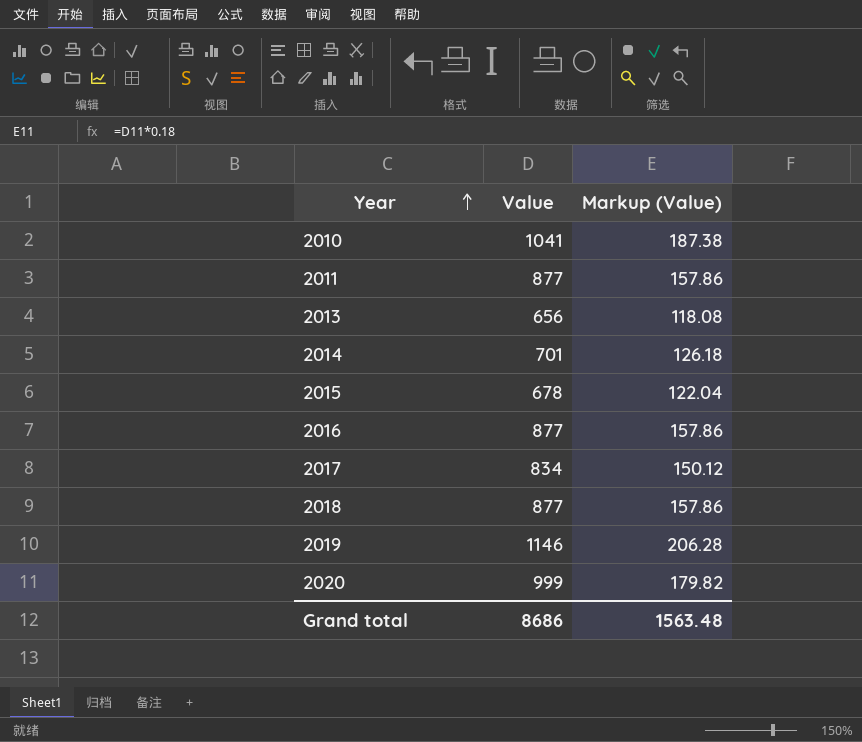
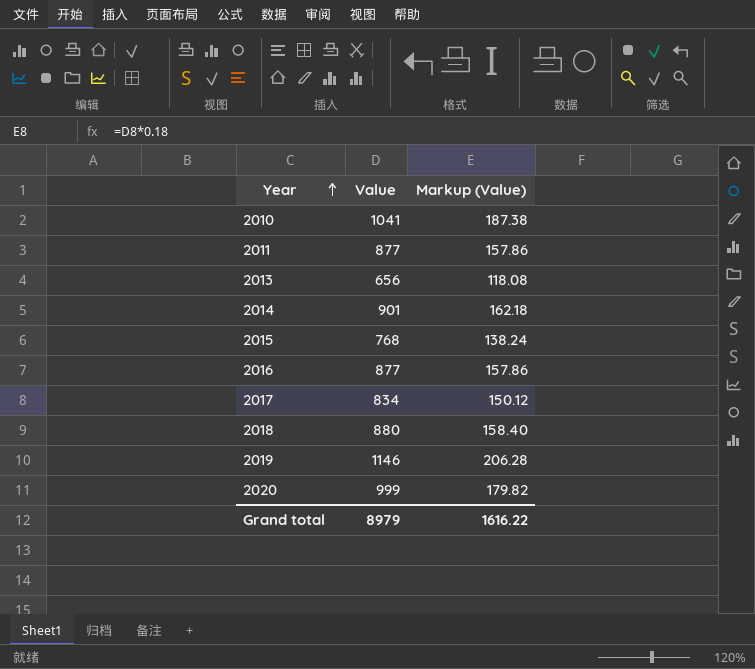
2014 | Value: 701 -> 901
2014 | Markup (Value): 126.18 -> 162.18
2015 | Value: 678 -> 768
2015 | Markup (Value): 122.04 -> 138.24
2018 | Value: 877 -> 880
2018 | Markup (Value): 157.86 -> 158.40
Grand total | Value: 8686 -> 8979
Grand total | Markup (Value): 1563.48 -> 1616.22

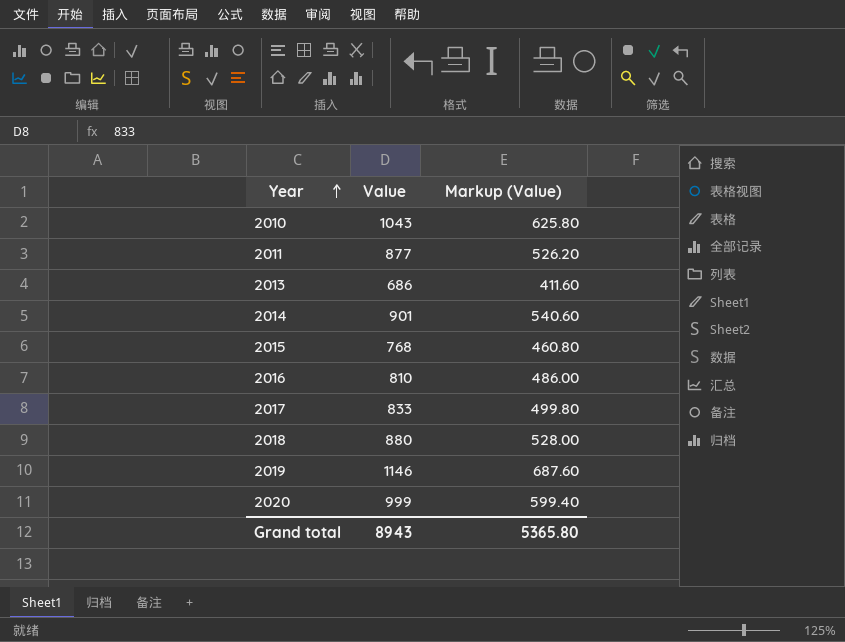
column Markup (Value) | formula: [Value] * 0.18 -> [Value] * 0.6
2010 | Value: 1041 -> 1043
2013 | Value: 656 -> 686
2016 | Value: 877 -> 810
2017 | Value: 834 -> 833
Grand total | Value: 8979 -> 8943
Grand total | Markup (Value): 1616.22 -> 5365.80

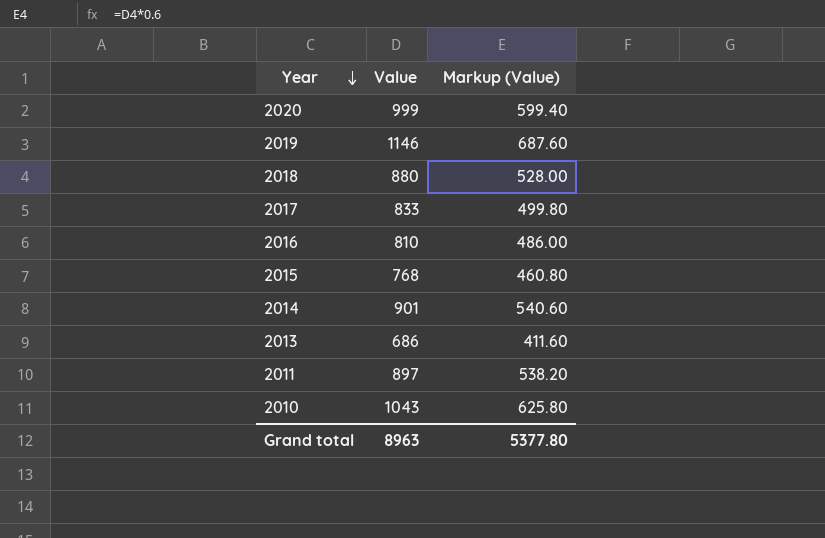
row order: Year ascending -> Year descending
2011 | Value: 877 -> 897
2011 | Markup (Value): 526.20 -> 538.20
Grand total | Value: 8943 -> 8963
Grand total | Markup (Value): 5365.80 -> 5377.80

